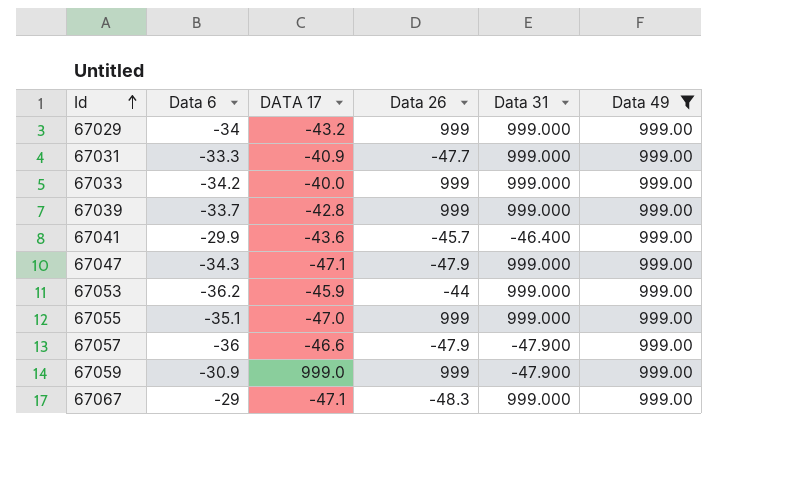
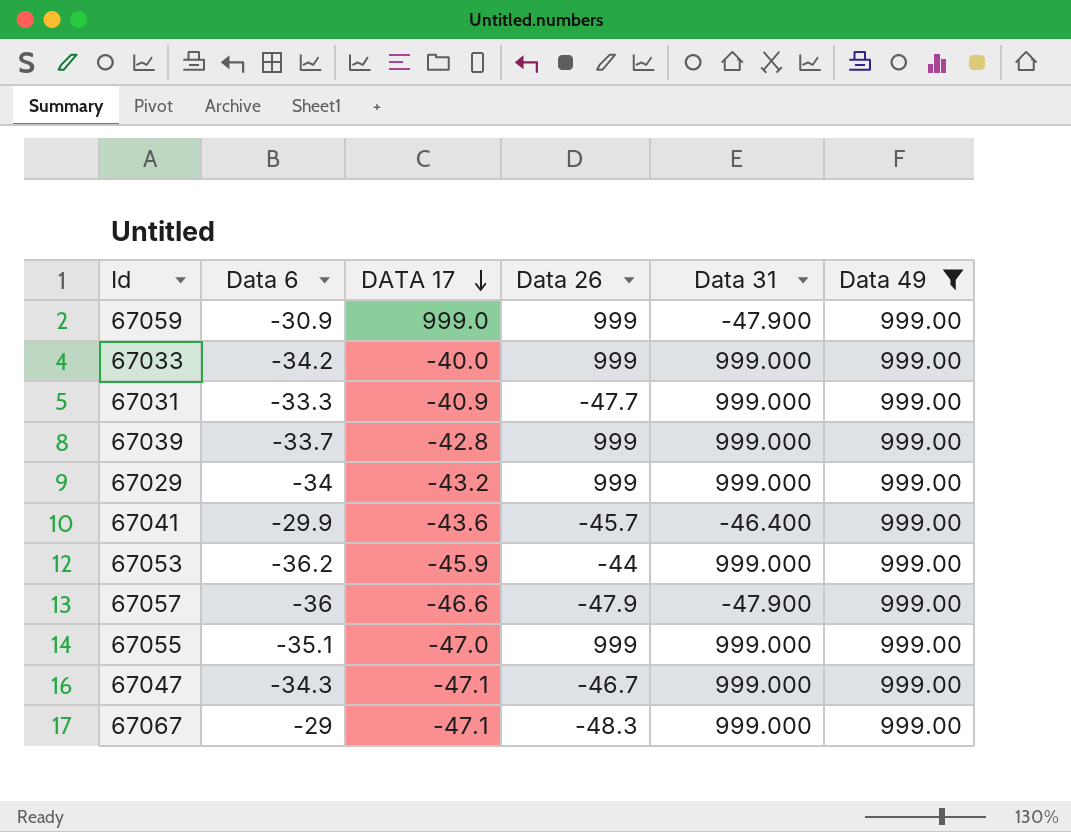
row order: Id ascending -> DATA 17 descending
67047 | Data 26: -47.9 -> -46.7

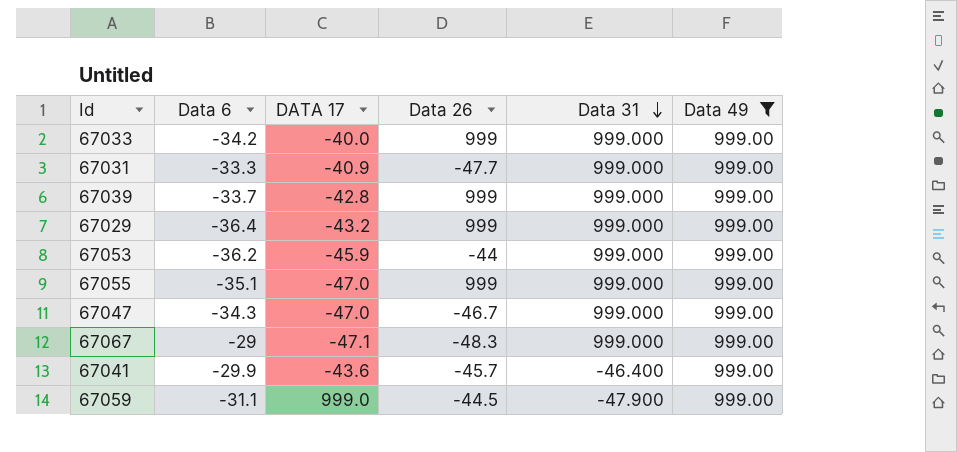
row order: DATA 17 descending -> Data 31 descending
row 67057: -36 | -46.6 | -47.9 | -47.900 | 999.00 -> none
67029 | Data 6: -34 -> -36.4
67047 | DATA 17: -47.1 -> -47.0
67059 | Data 6: -30.9 -> -31.1
67059 | Data 26: 999 -> -44.5

